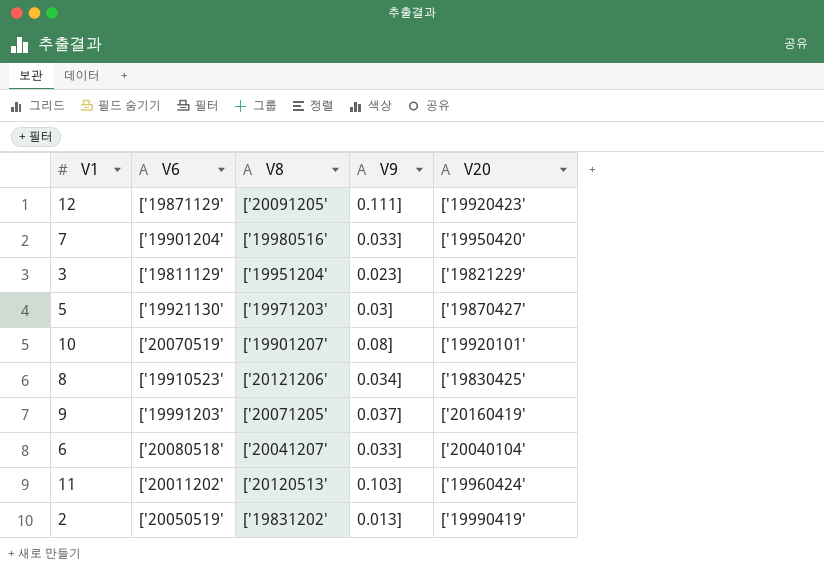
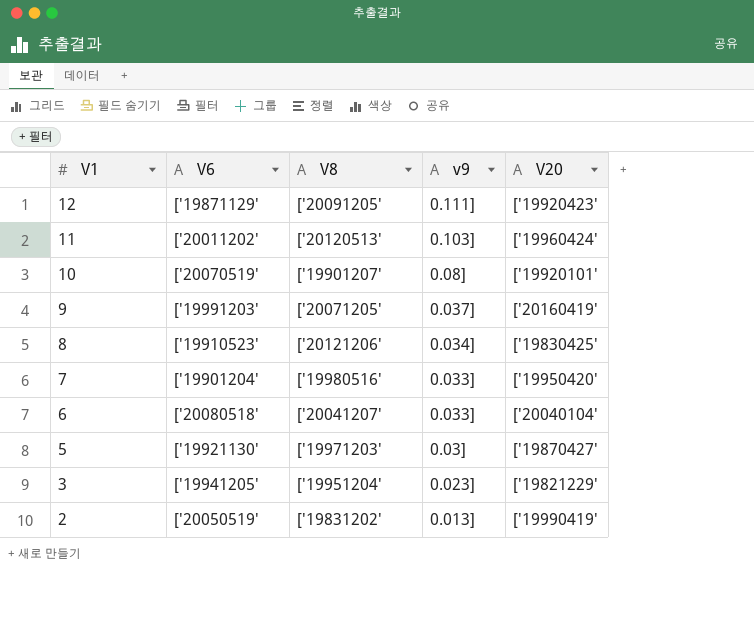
row order: none -> V1 descending
column name: V9 -> v9
3 | V6: ['19811129' -> ['19941205'

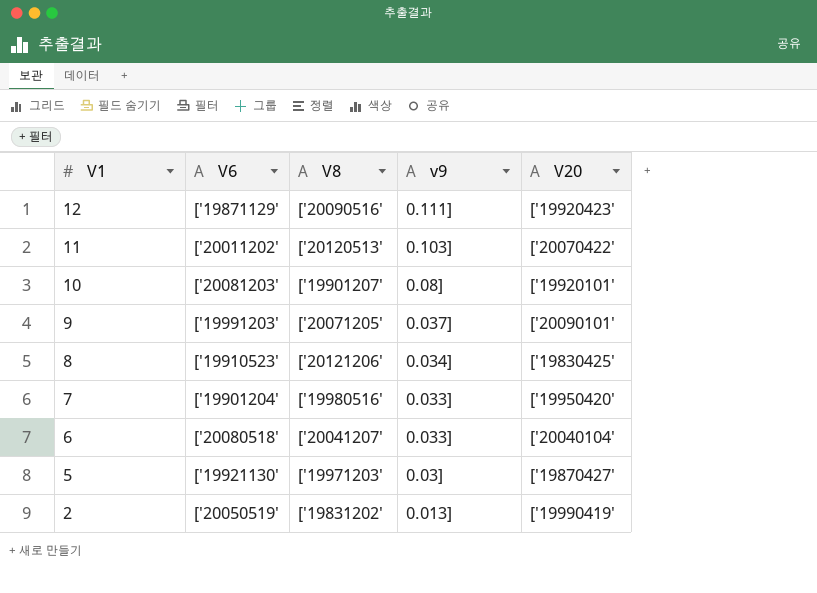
row 3: ['19941205' | ['19951204' | 0.023] | ['19821229' -> none
12 | V8: ['20091205' -> ['20090516'
11 | V20: ['19960424' -> ['20070422'
10 | V6: ['20070519' -> ['20081203'
9 | V20: ['20160419' -> ['20090101'

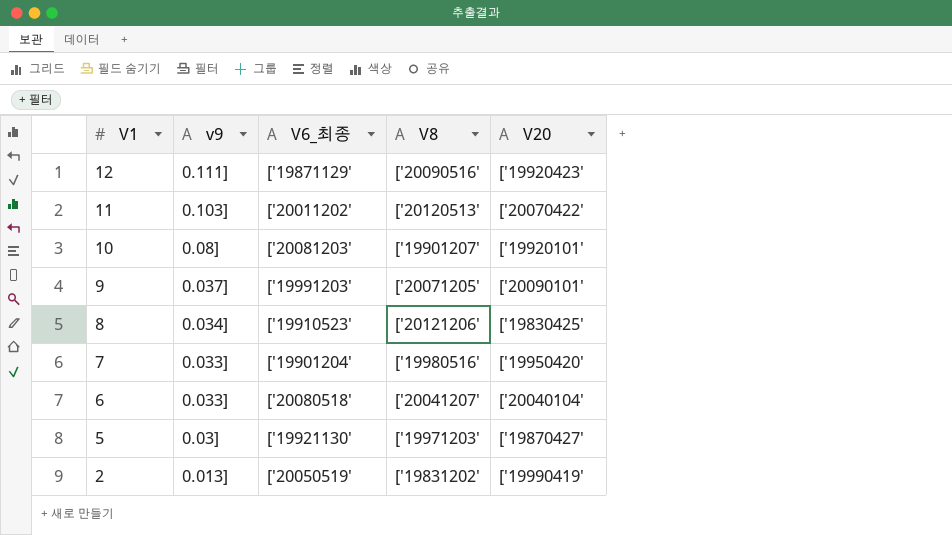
column v9 | position: 4 -> 2
column name: V6 -> V6_최종

